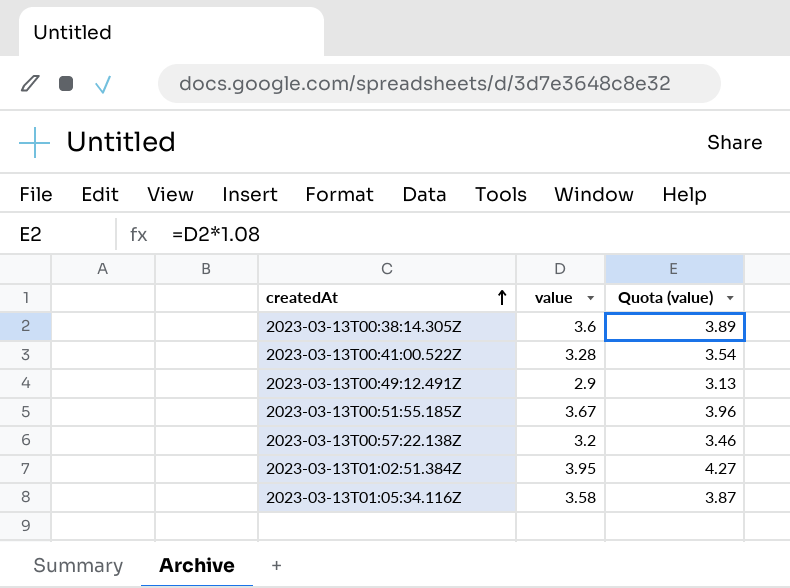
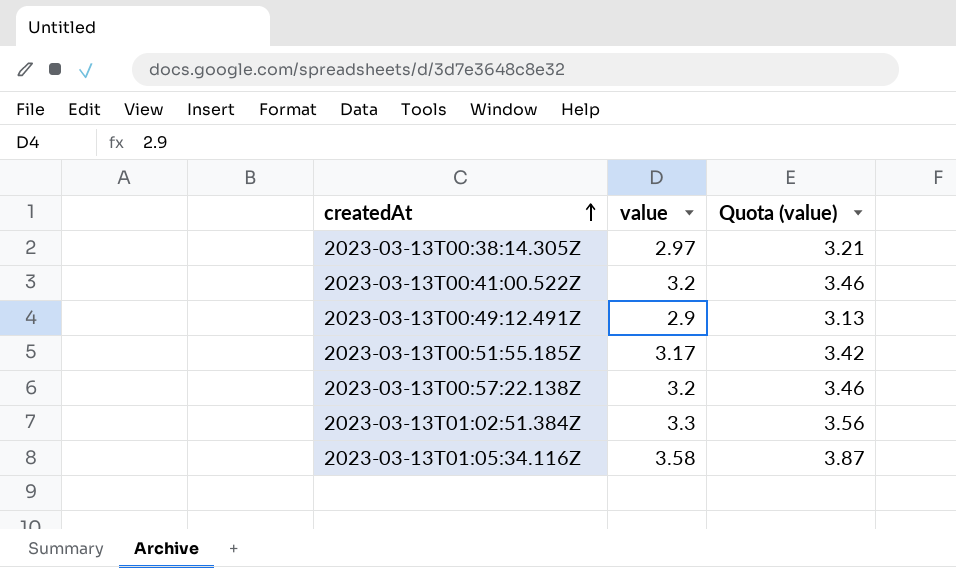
2023-03-13T00:38:14.305Z | value: 3.6 -> 2.97
2023-03-13T00:38:14.305Z | Quota (value): 3.89 -> 3.21
2023-03-13T00:41:00.522Z | value: 3.28 -> 3.2
2023-03-13T00:41:00.522Z | Quota (value): 3.54 -> 3.46
2023-03-13T00:51:55.185Z | value: 3.67 -> 3.17
2023-03-13T00:51:55.185Z | Quota (value): 3.96 -> 3.42
2023-03-13T01:02:51.384Z | value: 3.95 -> 3.3
2023-03-13T01:02:51.384Z | Quota (value): 4.27 -> 3.56

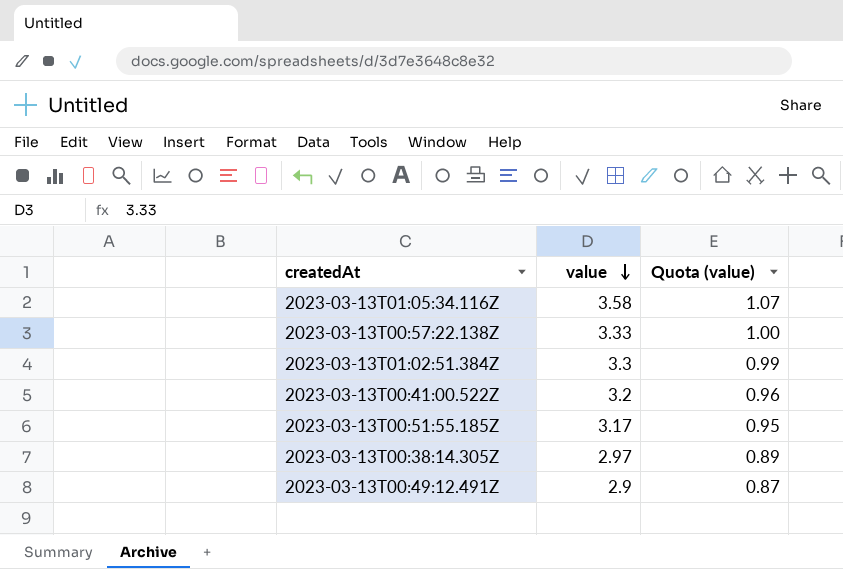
row order: createdAt ascending -> value descending
column Quota (value) | formula: [value] * 1.08 -> [value] * 0.3
2023-03-13T00:57:22.138Z | value: 3.2 -> 3.33

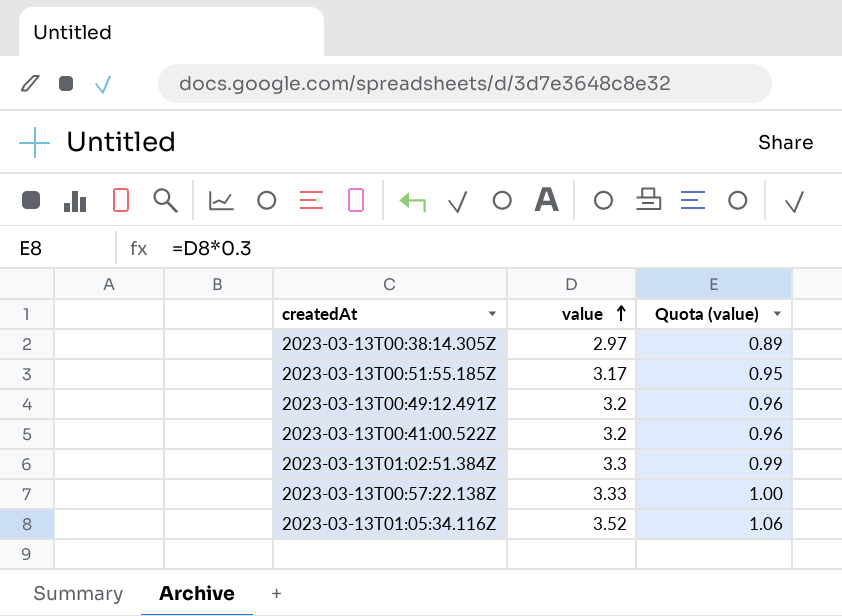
row order: value descending -> value ascending
2023-03-13T00:49:12.491Z | value: 2.9 -> 3.2
2023-03-13T00:49:12.491Z | Quota (value): 0.87 -> 0.96
2023-03-13T01:05:34.116Z | value: 3.58 -> 3.52
2023-03-13T01:05:34.116Z | Quota (value): 1.07 -> 1.06

